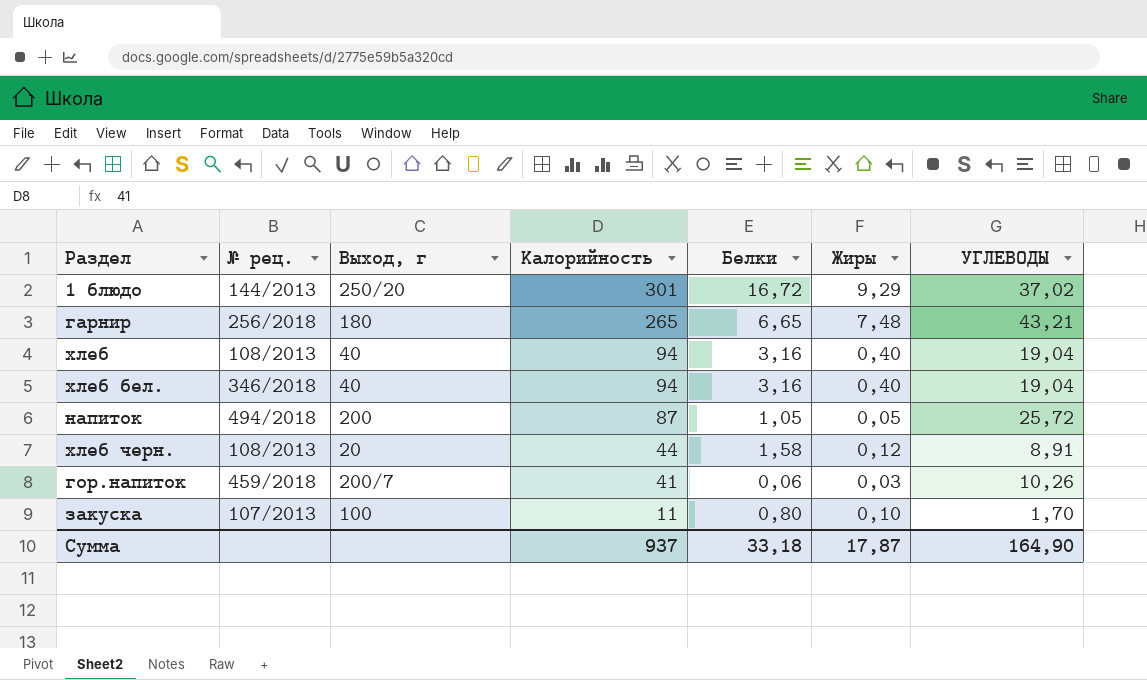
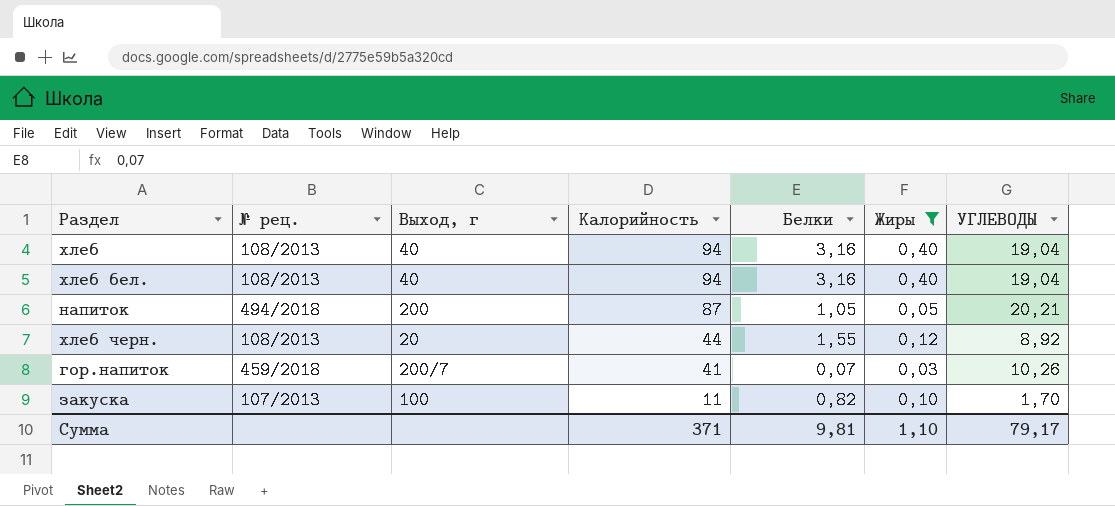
filter: none -> Жиры <= 0,40
хлеб бел. | № рец.: 346/2018 -> 108/2013
напиток | УГЛЕВОДЫ: 25,72 -> 20,21
хлеб черн. | Белки: 1,58 -> 1,55
хлеб черн. | УГЛЕВОДЫ: 8,91 -> 8,92
гор.напиток | Белки: 0,06 -> 0,07
закуска | Белки: 0,80 -> 0,82
Сумма | Калорийность: 937 -> 371
Сумма | Белки: 33,18 -> 9,81
Сумма | Жиры: 17,87 -> 1,10
Сумма | УГЛЕВОДЫ: 164,90 -> 79,17

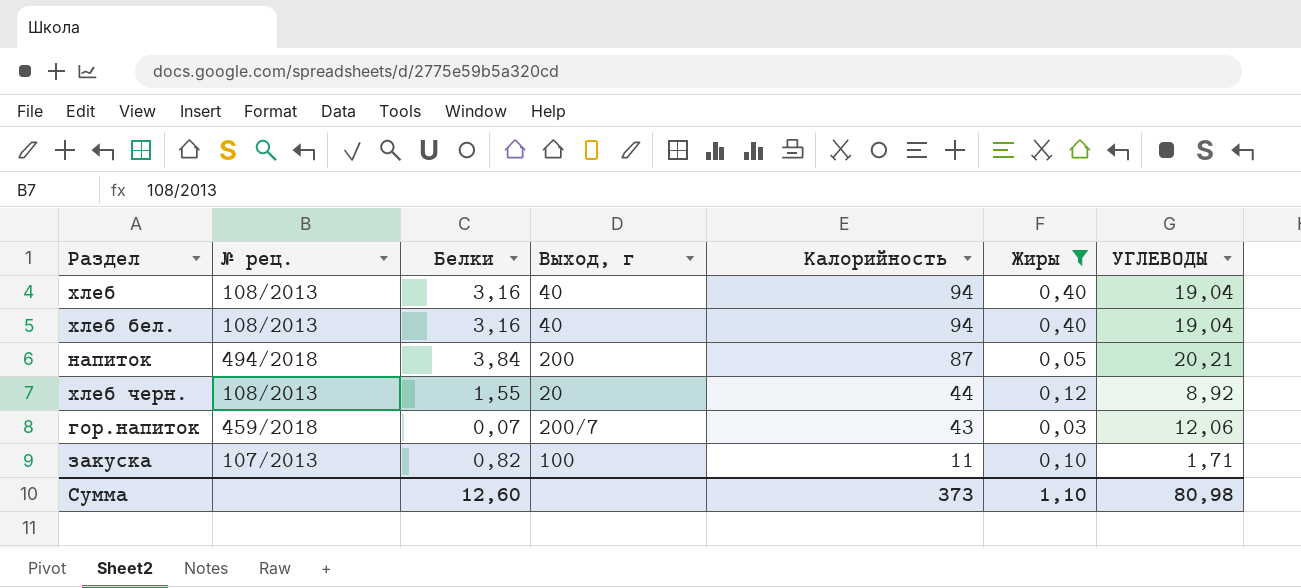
column Белки | position: 5 -> 3
напиток | Белки: 1,05 -> 3,84
гор.напиток | Калорийность: 41 -> 43
гор.напиток | УГЛЕВОДЫ: 10,26 -> 12,06
закуска | УГЛЕВОДЫ: 1,70 -> 1,71
Сумма | Белки: 9,81 -> 12,60
Сумма | Калорийность: 371 -> 373
Сумма | УГЛЕВОДЫ: 79,17 -> 80,98

